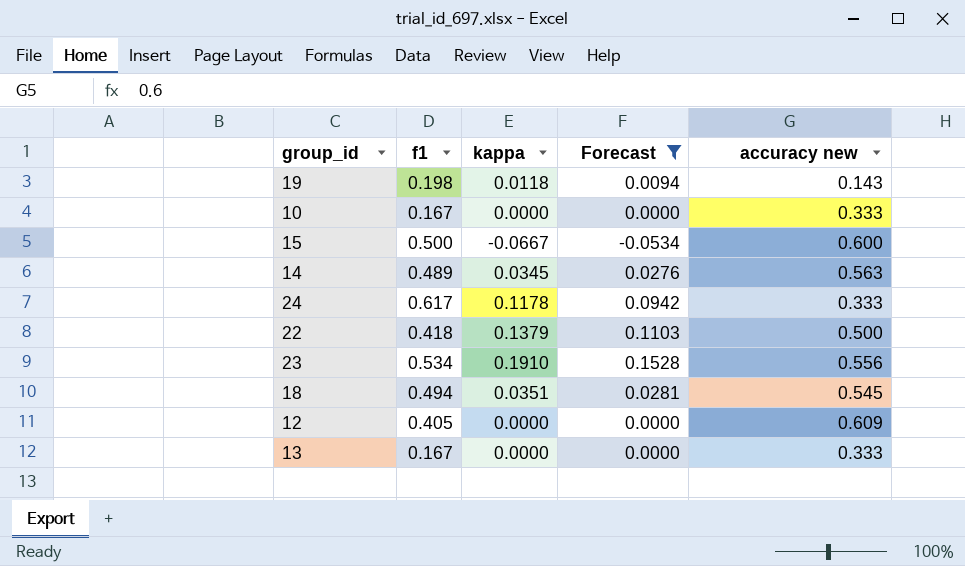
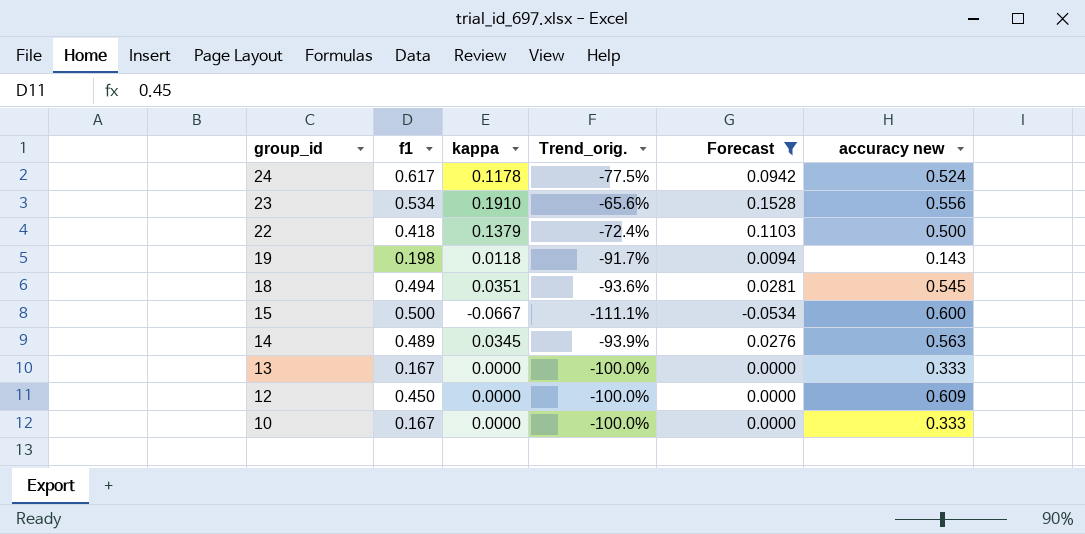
row order: none -> group_id descending
column Trend_orig. | formula: none -> ([kappa] - [accuracy new]) / [accuracy new]
24 | accuracy new: 0.333 -> 0.524
12 | f1: 0.405 -> 0.450

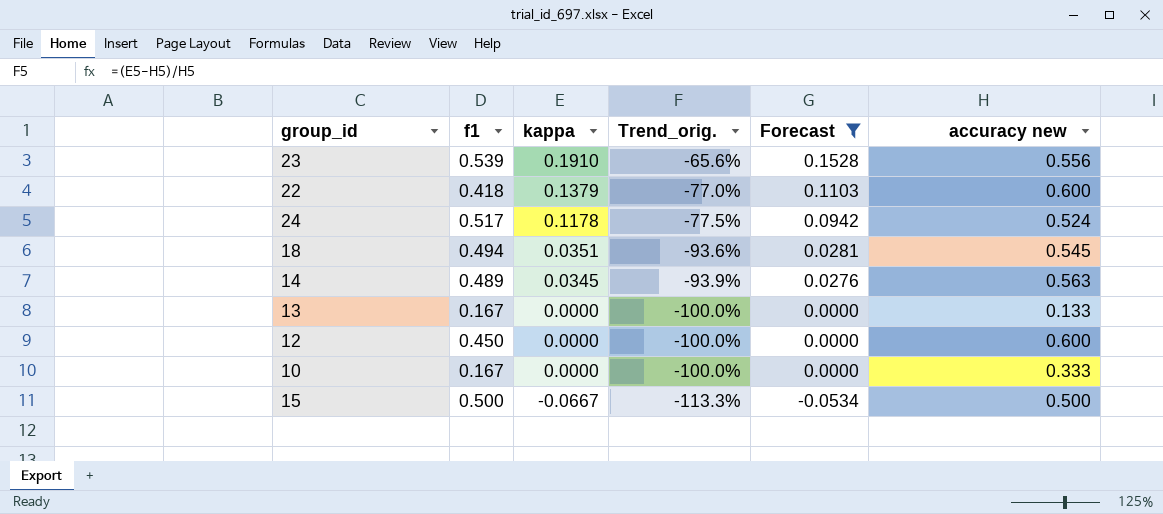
row order: group_id descending -> kappa descending
row 19: 0.198 | 0.0118 | -91.7% | 0.0094 | 0.143 -> none
23 | f1: 0.534 -> 0.539
22 | Trend_orig.: -72.4% -> -77.0%
22 | accuracy new: 0.500 -> 0.600
24 | f1: 0.617 -> 0.517
13 | accuracy new: 0.333 -> 0.133
12 | accuracy new: 0.609 -> 0.600
15 | Trend_orig.: -111.1% -> -113.3%
15 | accuracy new: 0.600 -> 0.500

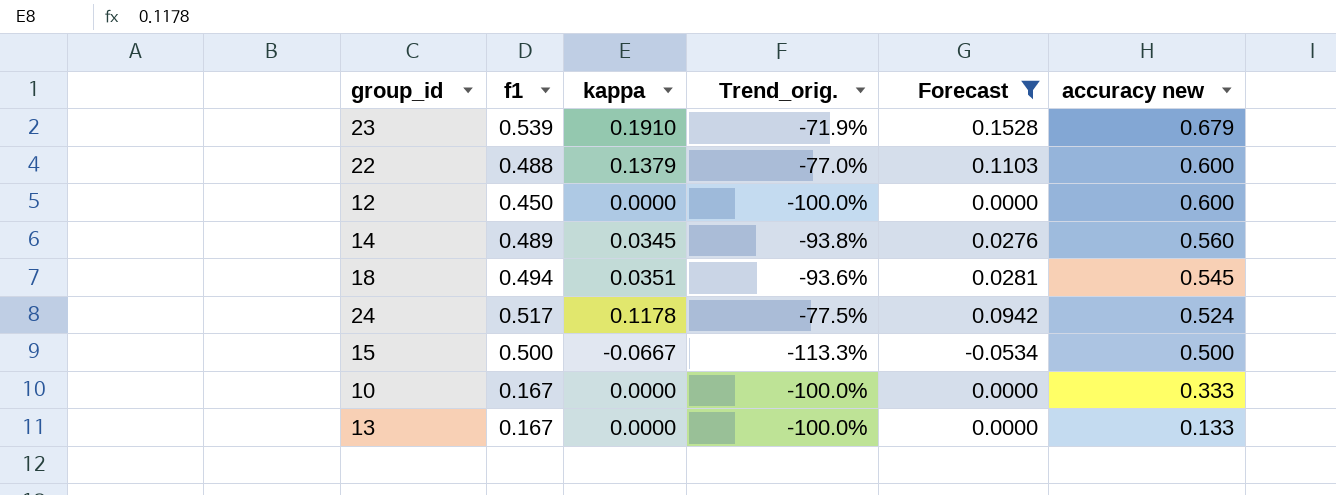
row order: kappa descending -> accuracy new descending
23 | Trend_orig.: -65.6% -> -71.9%
23 | accuracy new: 0.556 -> 0.679
22 | f1: 0.418 -> 0.488
14 | Trend_orig.: -93.9% -> -93.8%
14 | accuracy new: 0.563 -> 0.560

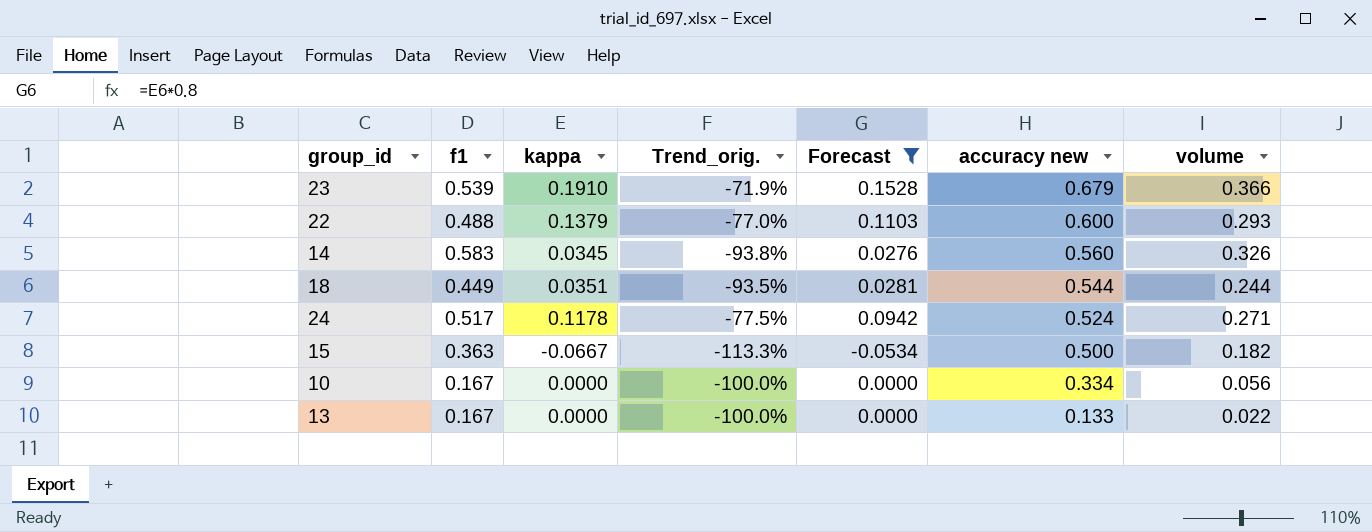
column volume | formula: none -> [f1] * [accuracy new]
row 12: 0.450 | 0.0000 | -100.0% | 0.0000 | 0.600 -> none
14 | f1: 0.489 -> 0.583
18 | f1: 0.494 -> 0.449
18 | Trend_orig.: -93.6% -> -93.5%
18 | accuracy new: 0.545 -> 0.544
15 | f1: 0.500 -> 0.363
10 | accuracy new: 0.333 -> 0.334

